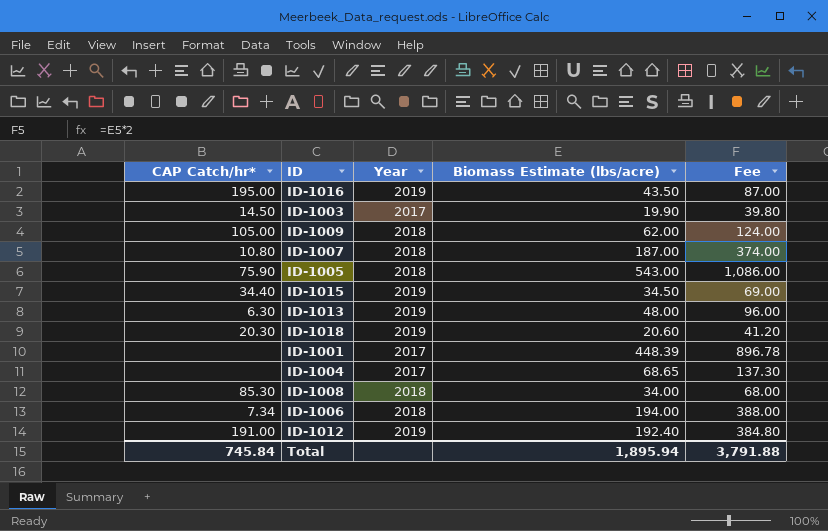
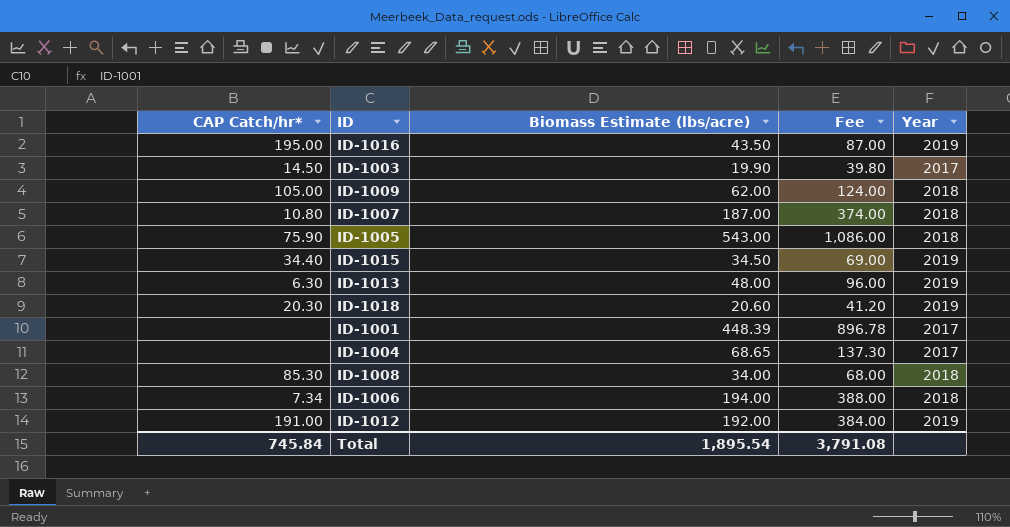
column Year | position: 3 -> 5
ID-1012 | Biomass Estimate (lbs/acre): 192.40 -> 192.00
ID-1012 | Fee: 384.80 -> 384.00
Total | Biomass Estimate (lbs/acre): 1,895.94 -> 1,895.54
Total | Fee: 3,791.88 -> 3,791.08

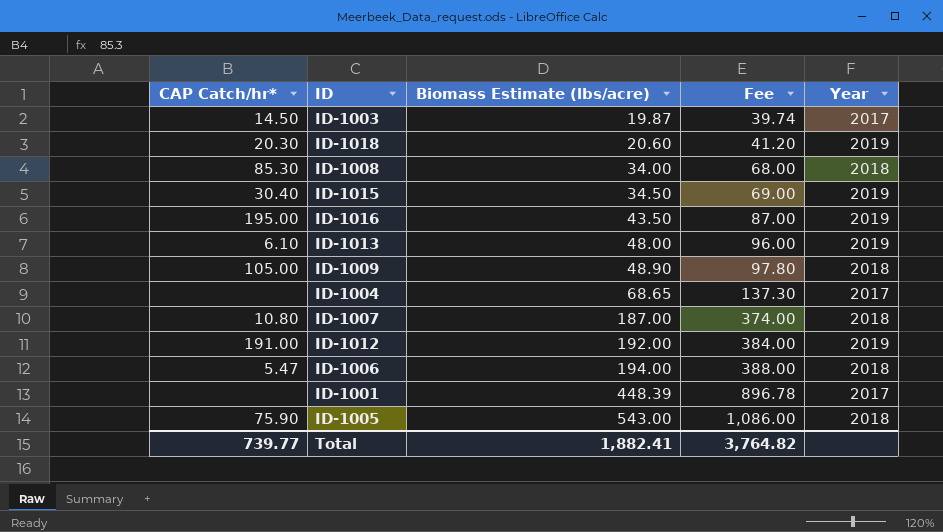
row order: none -> Biomass Estimate (lbs/acre) ascending
ID-1003 | Biomass Estimate (lbs/acre): 19.90 -> 19.87
ID-1003 | Fee: 39.80 -> 39.74
ID-1015 | CAP Catch/hr*: 34.40 -> 30.40
ID-1013 | CAP Catch/hr*: 6.30 -> 6.10
ID-1009 | Biomass Estimate (lbs/acre): 62.00 -> 48.90
ID-1009 | Fee: 124.00 -> 97.80
ID-1006 | CAP Catch/hr*: 7.34 -> 5.47
Total | CAP Catch/hr*: 745.84 -> 739.77
Total | Biomass Estimate (lbs/acre): 1,895.54 -> 1,882.41
Total | Fee: 3,791.08 -> 3,764.82

